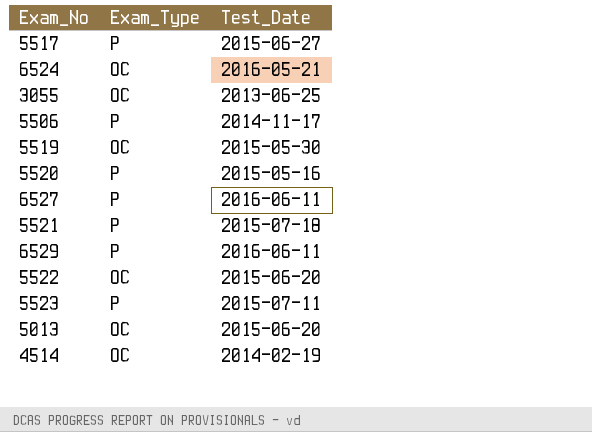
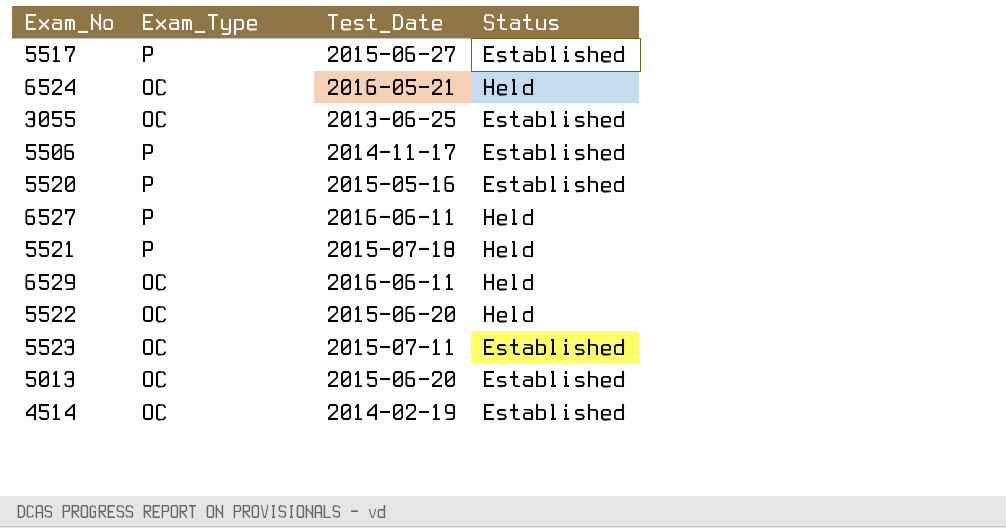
column Status | position: none -> 4
row 5519: OC | 2015-05-30 -> none
6529 | Exam_Type: P -> OC
5523 | Exam_Type: P -> OC

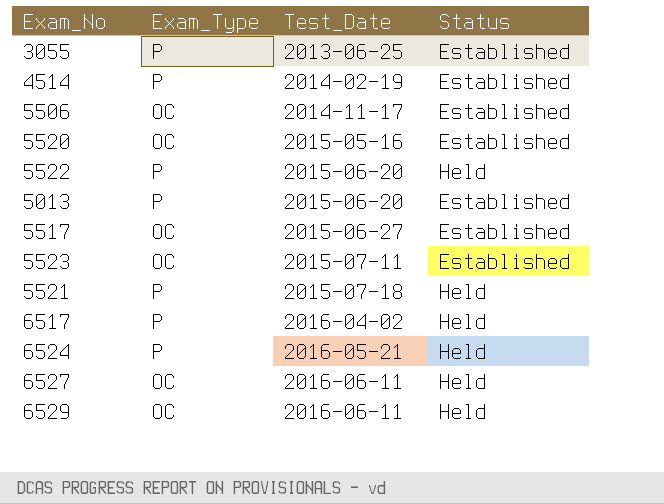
row order: none -> Test_Date ascending
3055 | Exam_Type: OC -> P
4514 | Exam_Type: OC -> P
5506 | Exam_Type: P -> OC
5520 | Exam_Type: P -> OC
5522 | Exam_Type: OC -> P
5013 | Exam_Type: OC -> P
5517 | Exam_Type: P -> OC
row 6517: none -> P | 2016-04-02 | Held
6524 | Exam_Type: OC -> P
6527 | Exam_Type: P -> OC

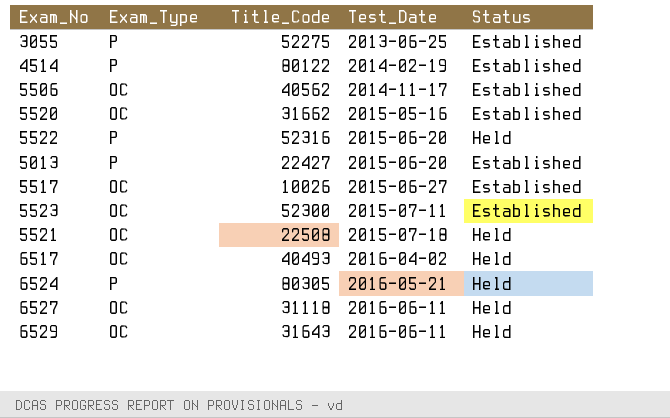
column Title_Code | position: none -> 3
5521 | Exam_Type: P -> OC
6517 | Exam_Type: P -> OC

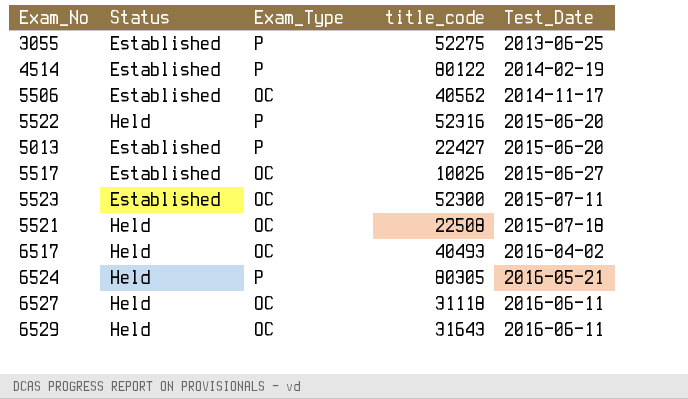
column Status | position: 5 -> 2
column name: Title_Code -> title_code
row 5520: OC | 31662 | 2015-05-16 | Established -> none

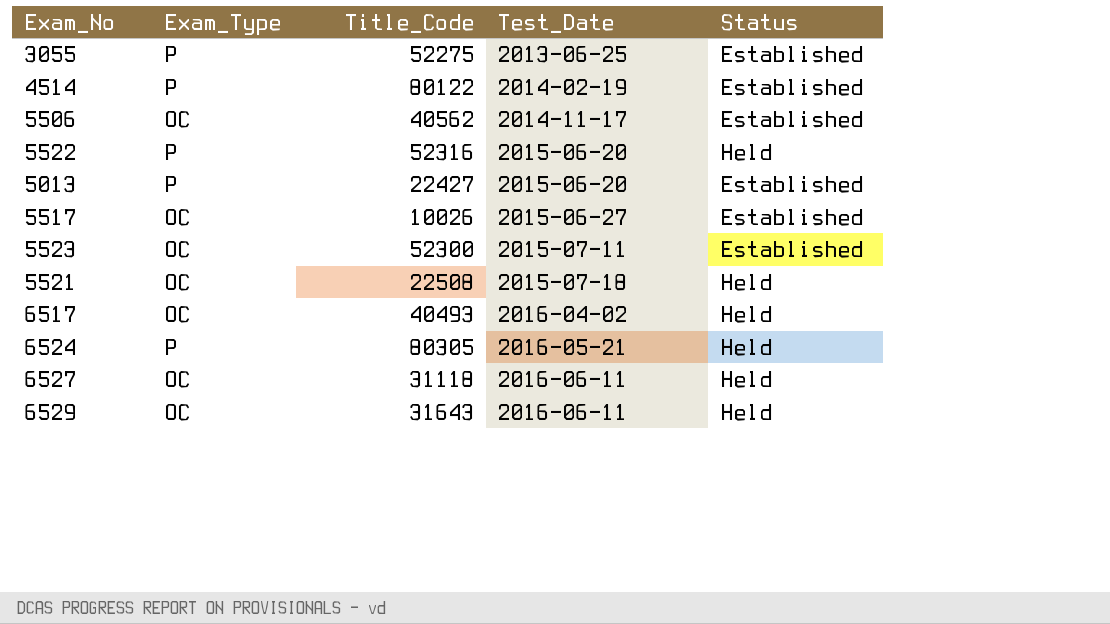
column name: title_code -> Title_Code
column Status | position: 2 -> 5

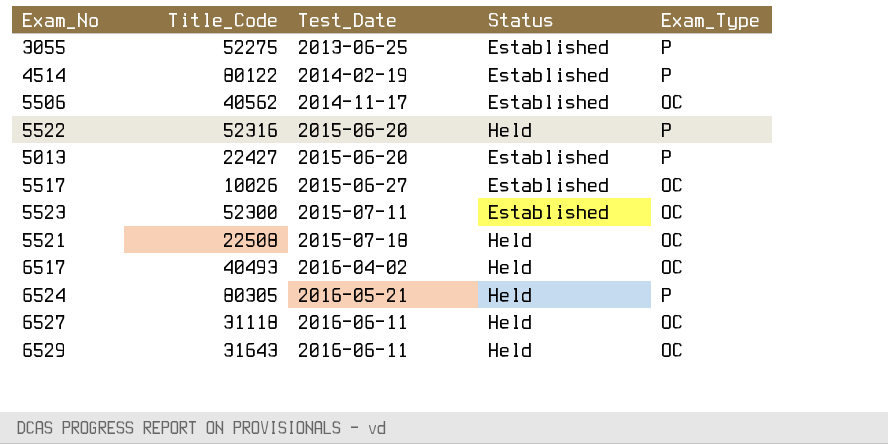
column Exam_Type | position: 2 -> 5

